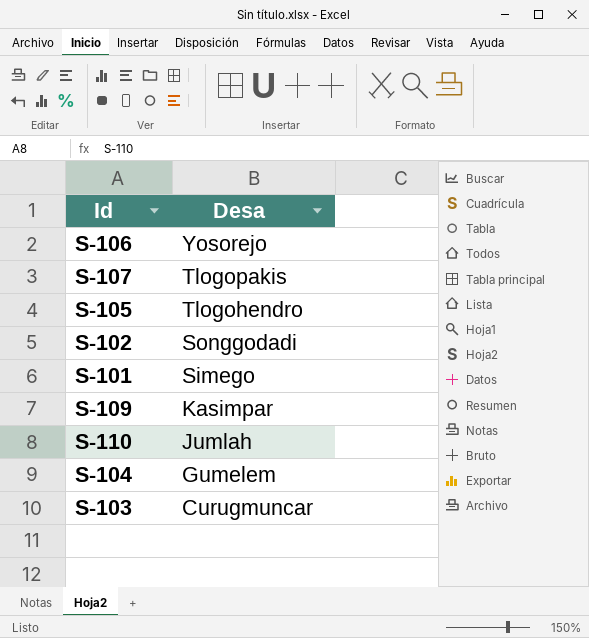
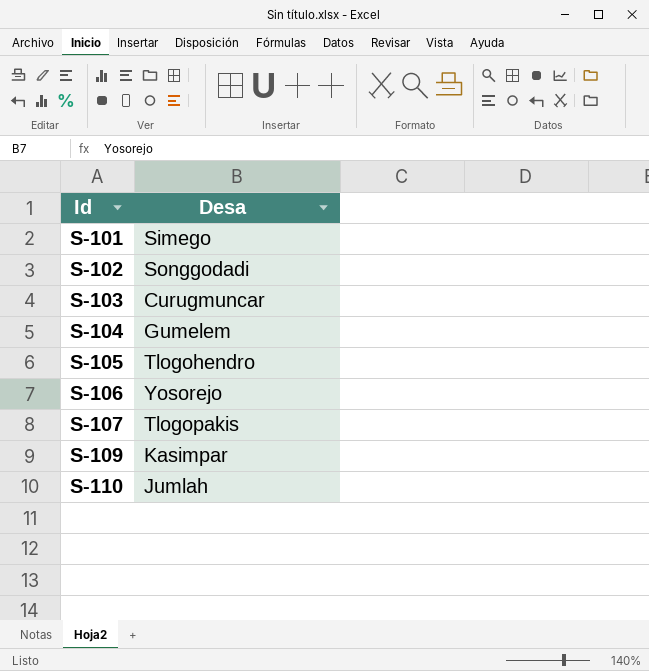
row order: Desa descending -> Id ascending

